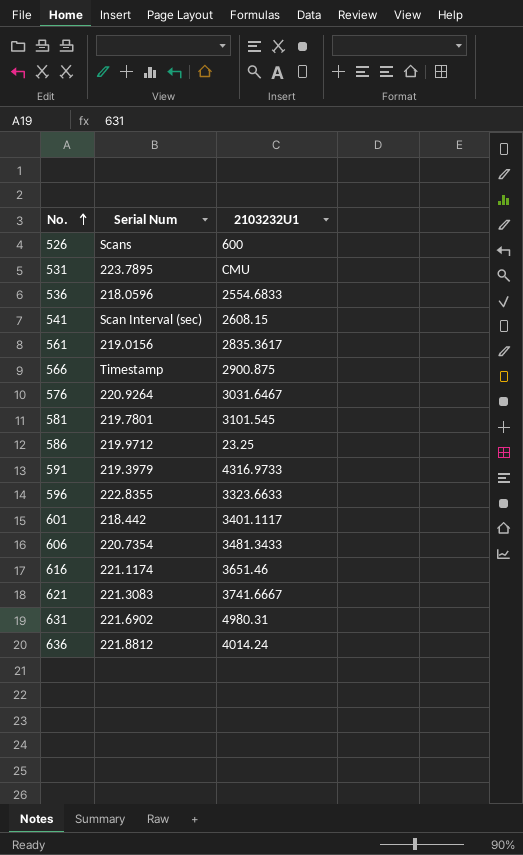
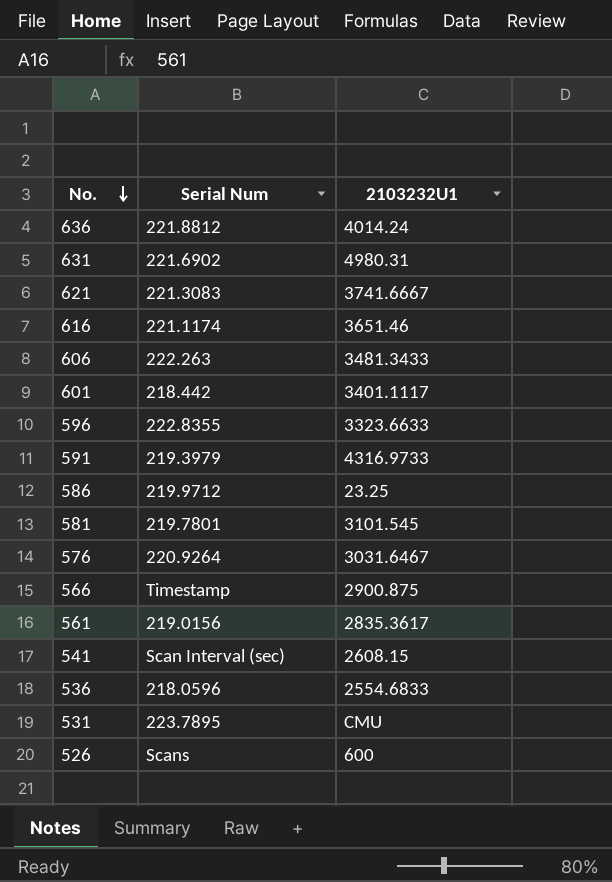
row order: No. ascending -> No. descending
606 | Serial Num: 220.7354 -> 222.263

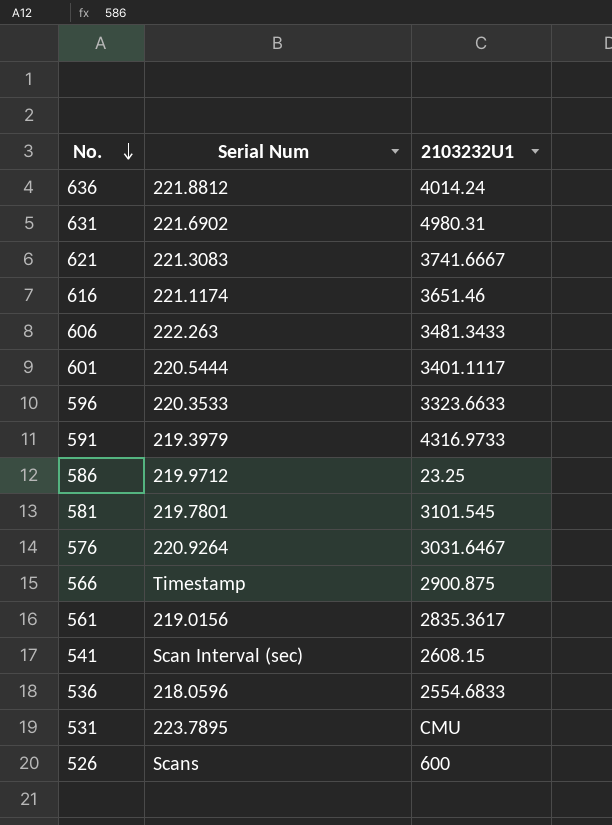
601 | Serial Num: 218.442 -> 220.5444
596 | Serial Num: 222.8355 -> 220.3533

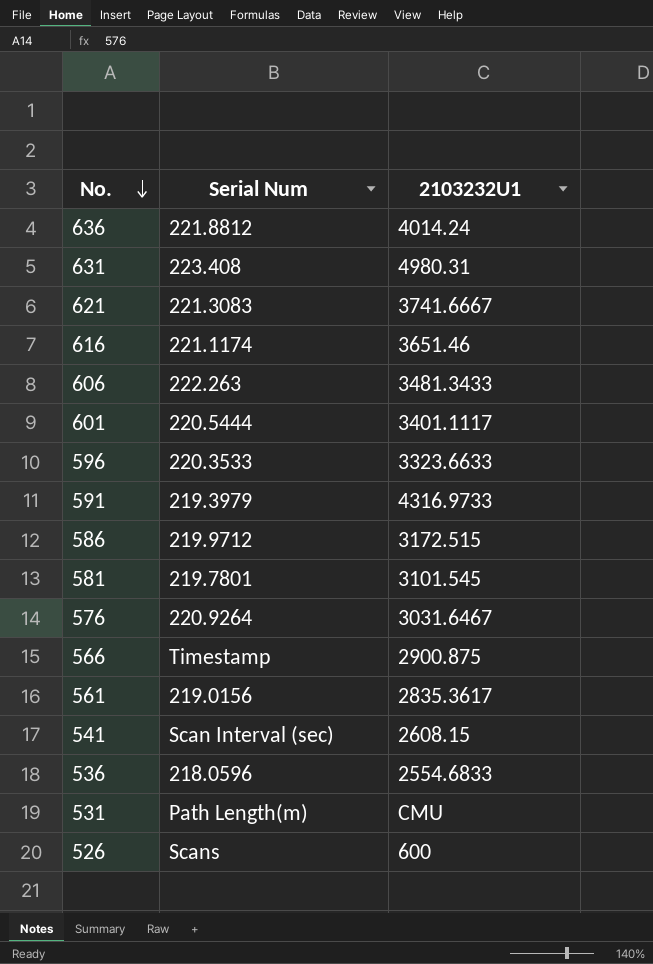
631 | Serial Num: 221.6902 -> 223.408
586 | 2103232U1: 23.25 -> 3172.515
531 | Serial Num: 223.7895 -> Path Length(m)

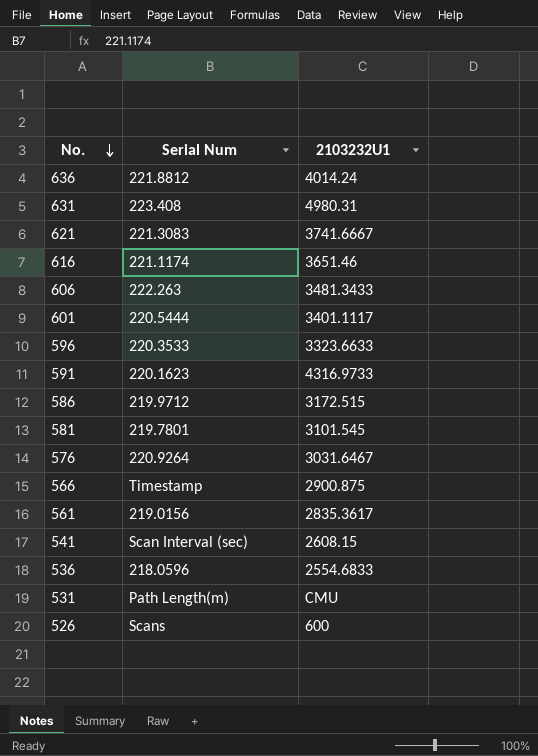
591 | Serial Num: 219.3979 -> 220.1623

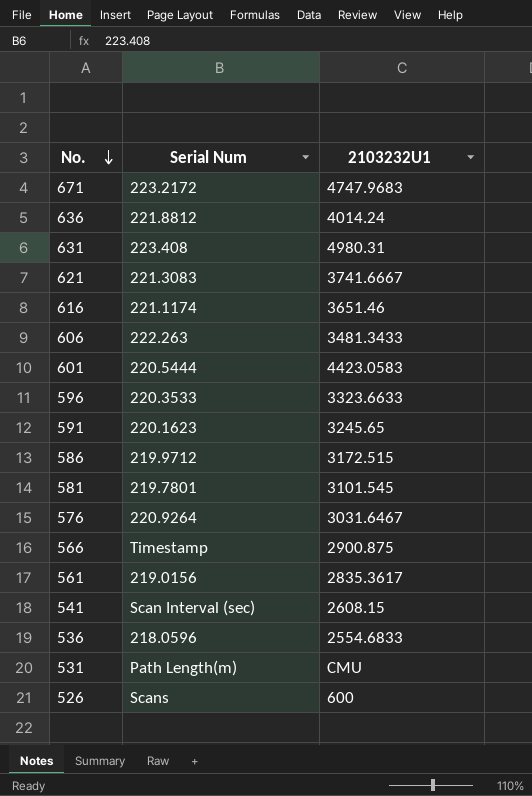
row 671: none -> 223.2172 | 4747.9683
601 | 2103232U1: 3401.1117 -> 4423.0583
591 | 2103232U1: 4316.9733 -> 3245.65

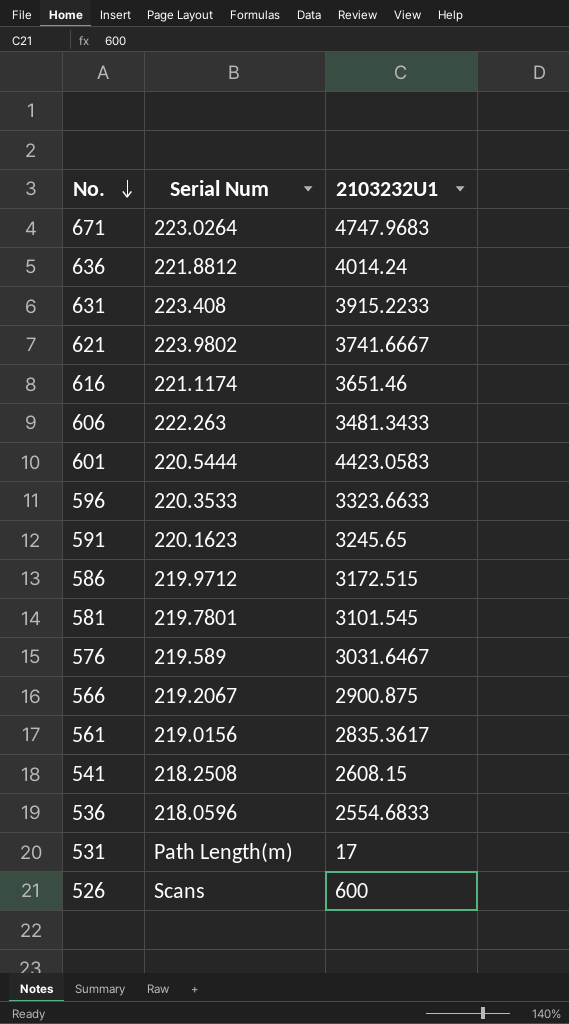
671 | Serial Num: 223.2172 -> 223.0264
631 | 2103232U1: 4980.31 -> 3915.2233
621 | Serial Num: 221.3083 -> 223.9802
576 | Serial Num: 220.9264 -> 219.589
566 | Serial Num: Timestamp -> 219.2067
541 | Serial Num: Scan Interval (sec) -> 218.2508
531 | 2103232U1: CMU -> 17

